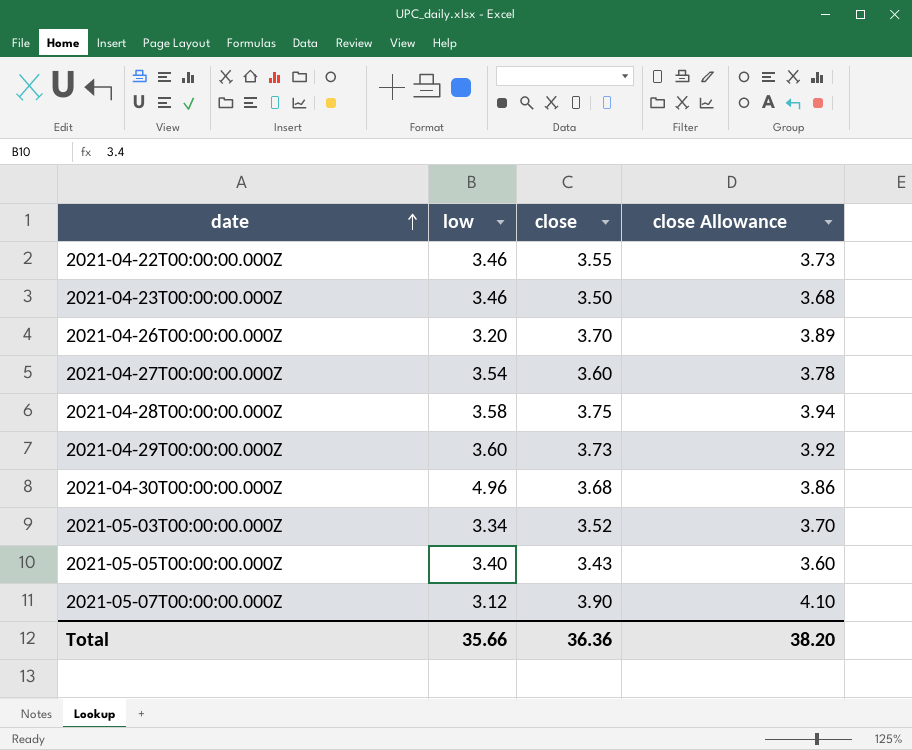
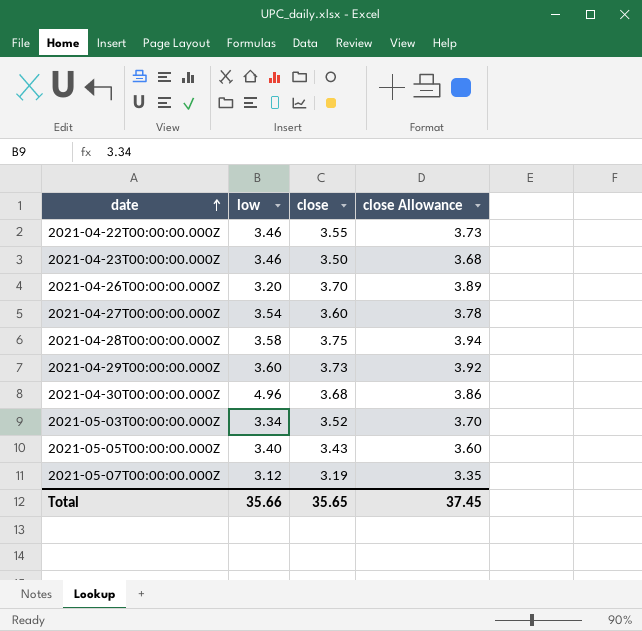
2021-05-07T00:00:00.000Z | close: 3.90 -> 3.19
2021-05-07T00:00:00.000Z | close Allowance: 4.10 -> 3.35
Total | close: 36.36 -> 35.65
Total | close Allowance: 38.20 -> 37.45

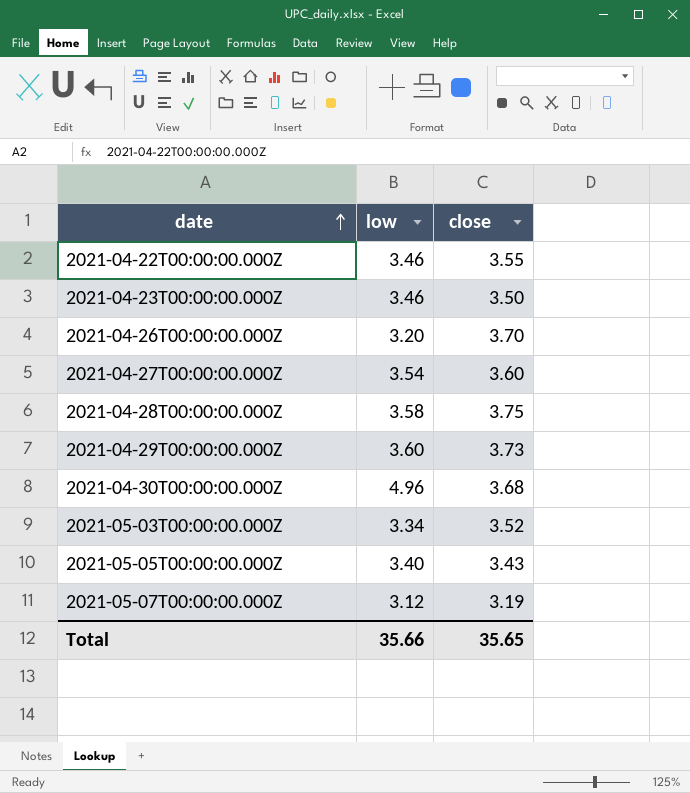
column close Allowance | formula: [close] * 1.05 -> none

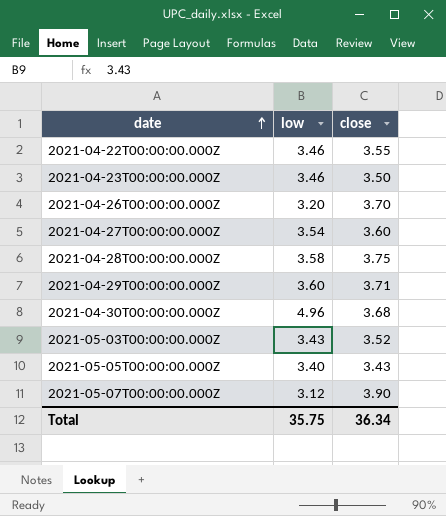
2021-04-29T00:00:00.000Z | close: 3.73 -> 3.71
2021-05-03T00:00:00.000Z | low: 3.34 -> 3.43
2021-05-07T00:00:00.000Z | close: 3.19 -> 3.90
Total | low: 35.66 -> 35.75
Total | close: 35.65 -> 36.34

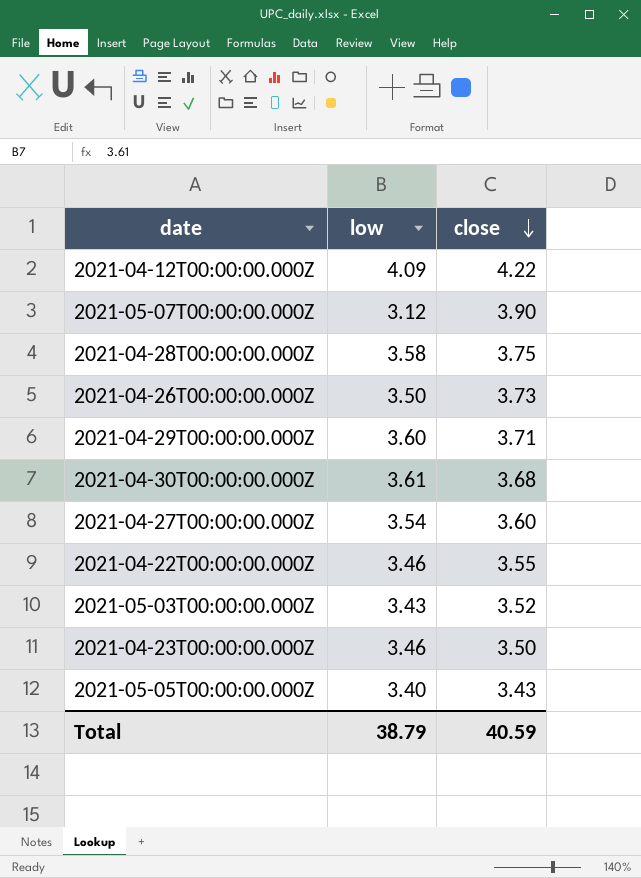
row order: date ascending -> close descending
row 2021-04-12T00:00:00.000Z: none -> 4.09 | 4.22
2021-04-26T00:00:00.000Z | low: 3.20 -> 3.50
2021-04-26T00:00:00.000Z | close: 3.70 -> 3.73
2021-04-30T00:00:00.000Z | low: 4.96 -> 3.61
Total | low: 35.75 -> 38.79
Total | close: 36.34 -> 40.59

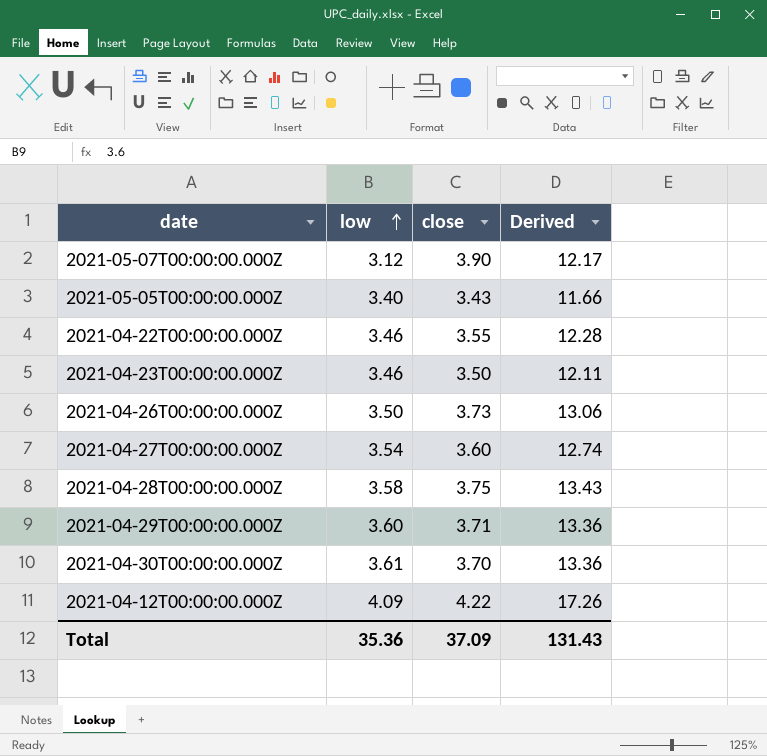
row order: close descending -> low ascending
column Derived | formula: none -> [low] * [close]
row 2021-05-03T00:00:00.000Z: 3.43 | 3.52 -> none
2021-04-30T00:00:00.000Z | close: 3.68 -> 3.70
Total | low: 38.79 -> 35.36
Total | close: 40.59 -> 37.09

